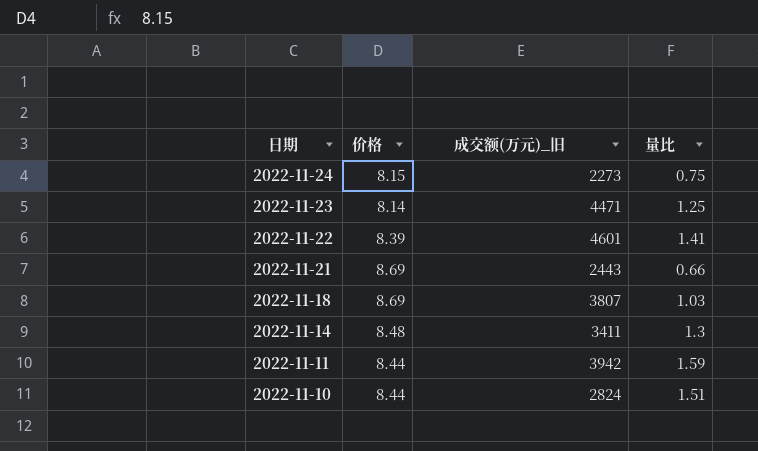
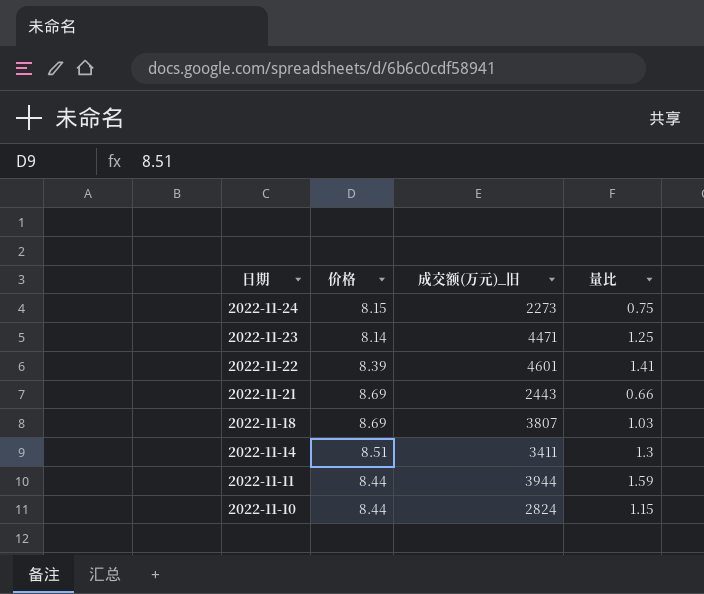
2022-11-14 | 价格: 8.48 -> 8.51
2022-11-11 | 成交额(万元)_旧: 3942 -> 3944
2022-11-10 | 量比: 1.51 -> 1.15

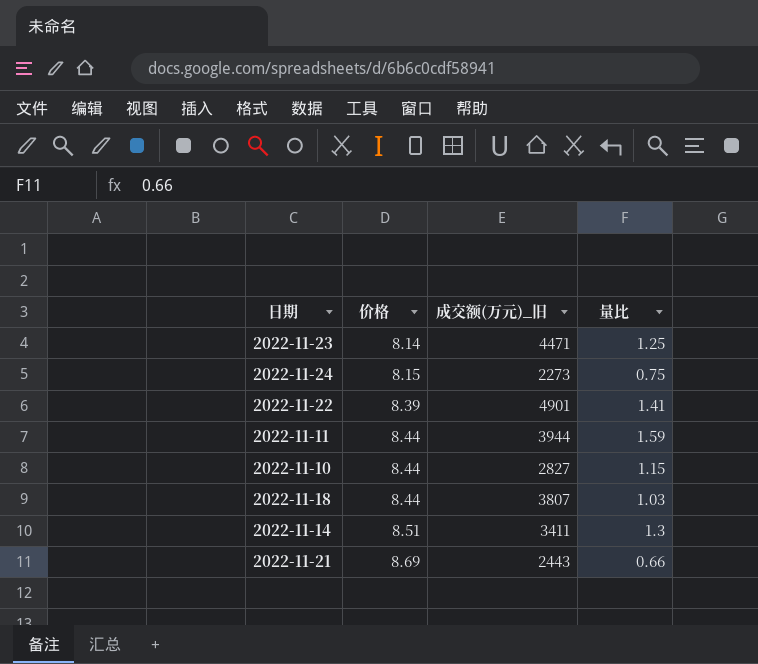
row order: 日期 descending -> 价格 ascending
2022-11-22 | 成交额(万元)_旧: 4601 -> 4901
2022-11-10 | 成交额(万元)_旧: 2824 -> 2827
2022-11-18 | 价格: 8.69 -> 8.44

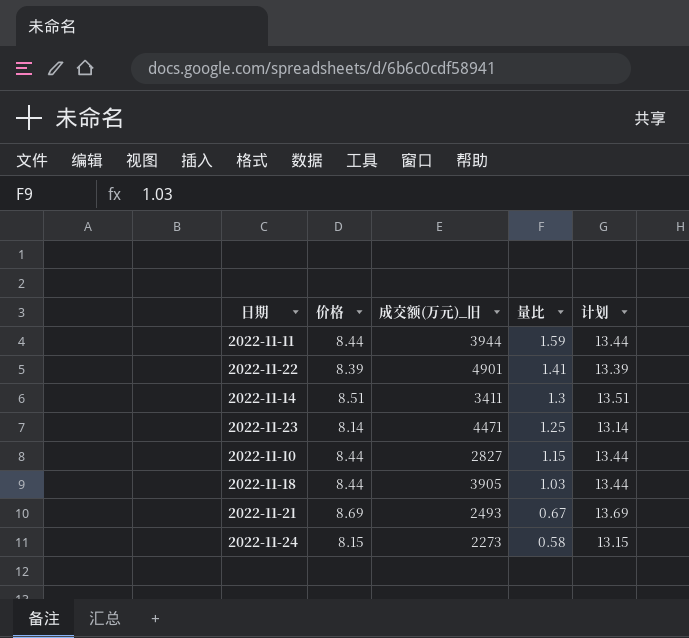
row order: 价格 ascending -> 量比 descending
column 计划 | formula: none -> [价格] + 5
2022-11-18 | 成交额(万元)_旧: 3807 -> 3905
2022-11-21 | 成交额(万元)_旧: 2443 -> 2493
2022-11-21 | 量比: 0.66 -> 0.67
2022-11-24 | 量比: 0.75 -> 0.58

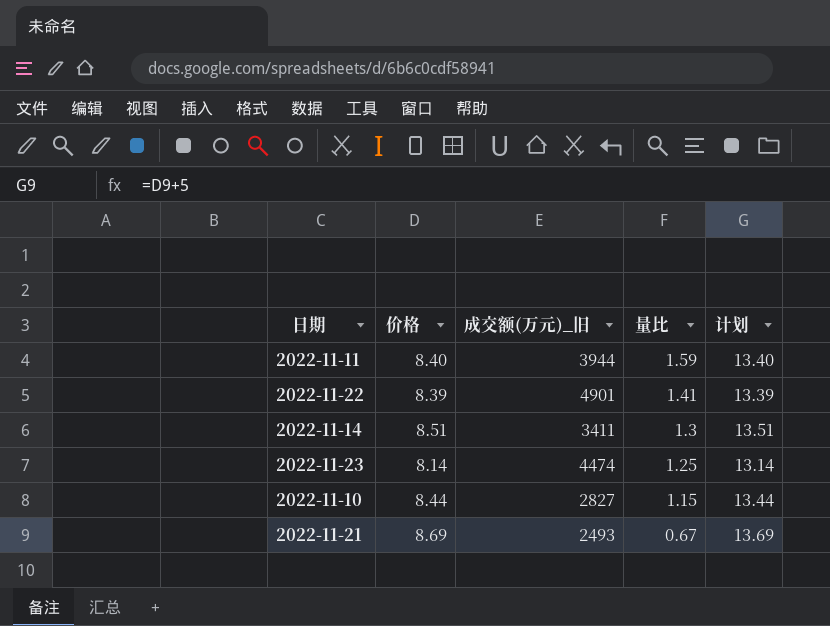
row 2022-11-18: 8.44 | 3905 | 1.03 | 13.44 -> none
row 2022-11-24: 8.15 | 2273 | 0.58 | 13.15 -> none
2022-11-11 | 价格: 8.44 -> 8.40
2022-11-11 | 计划: 13.44 -> 13.40
2022-11-23 | 成交额(万元)_旧: 4471 -> 4474

